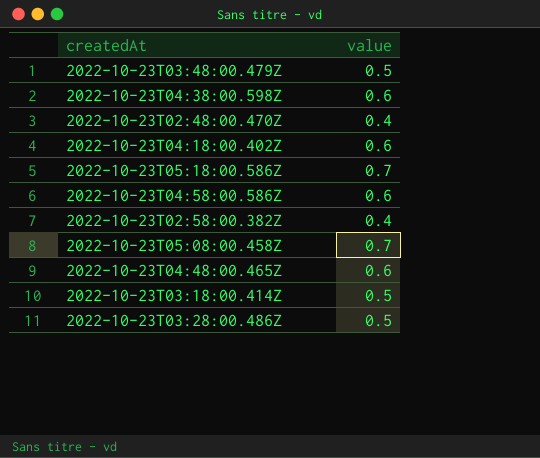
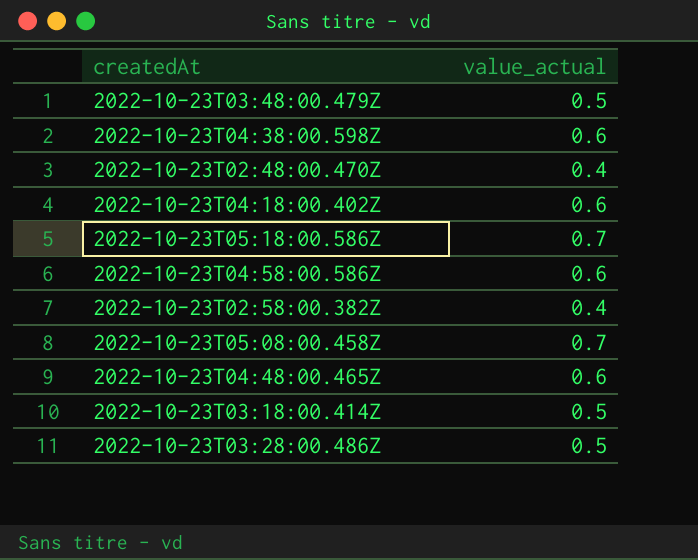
column name: value -> value_actual

